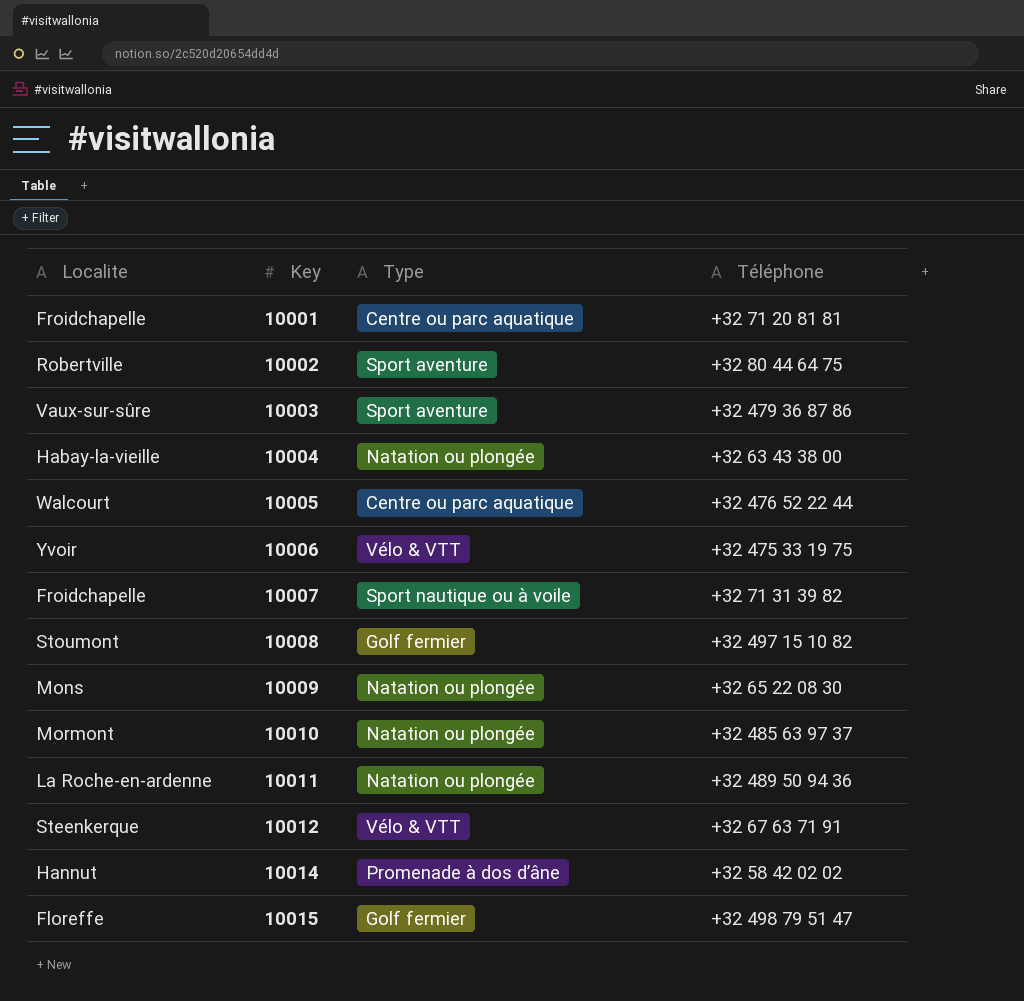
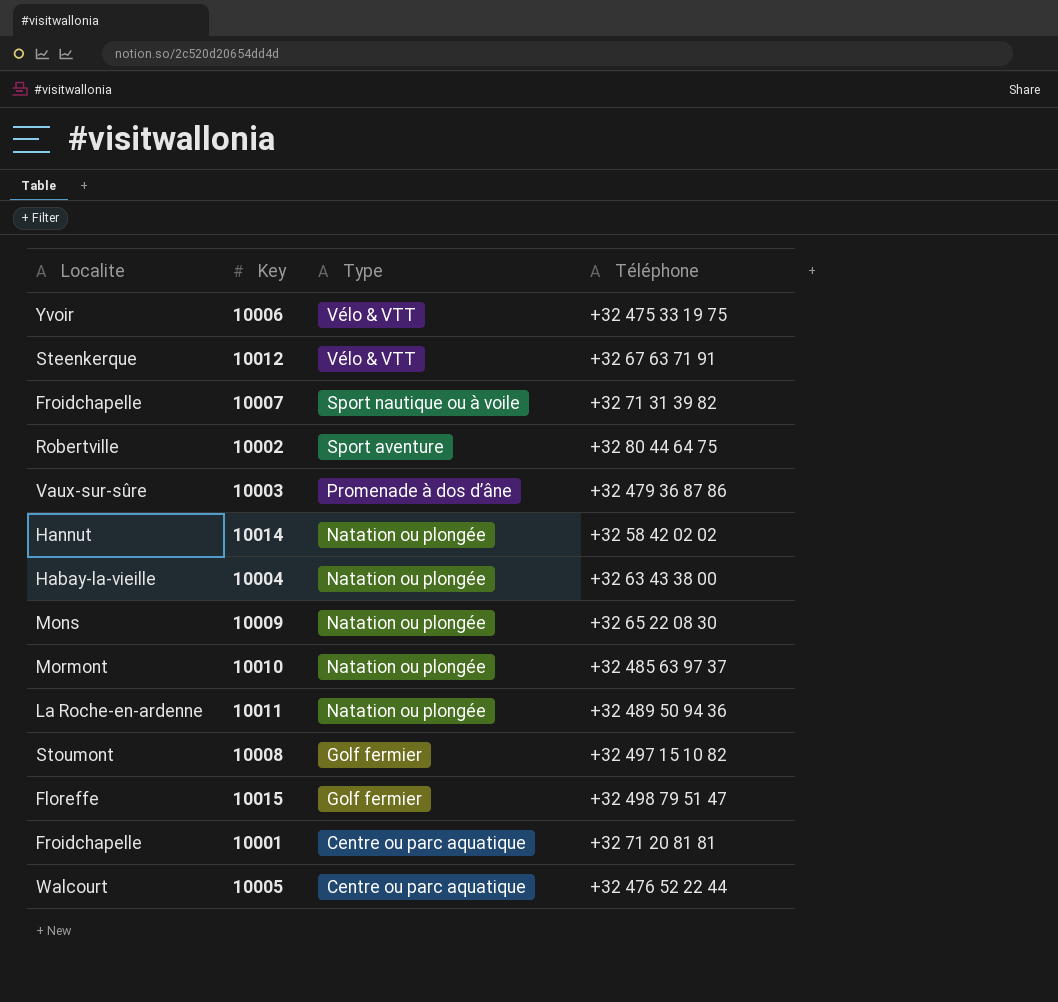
row order: Key ascending -> Type descending
10003 | Type: Sport aventure -> Promenade à dos d’âne
10014 | Type: Promenade à dos d’âne -> Natation ou plongée

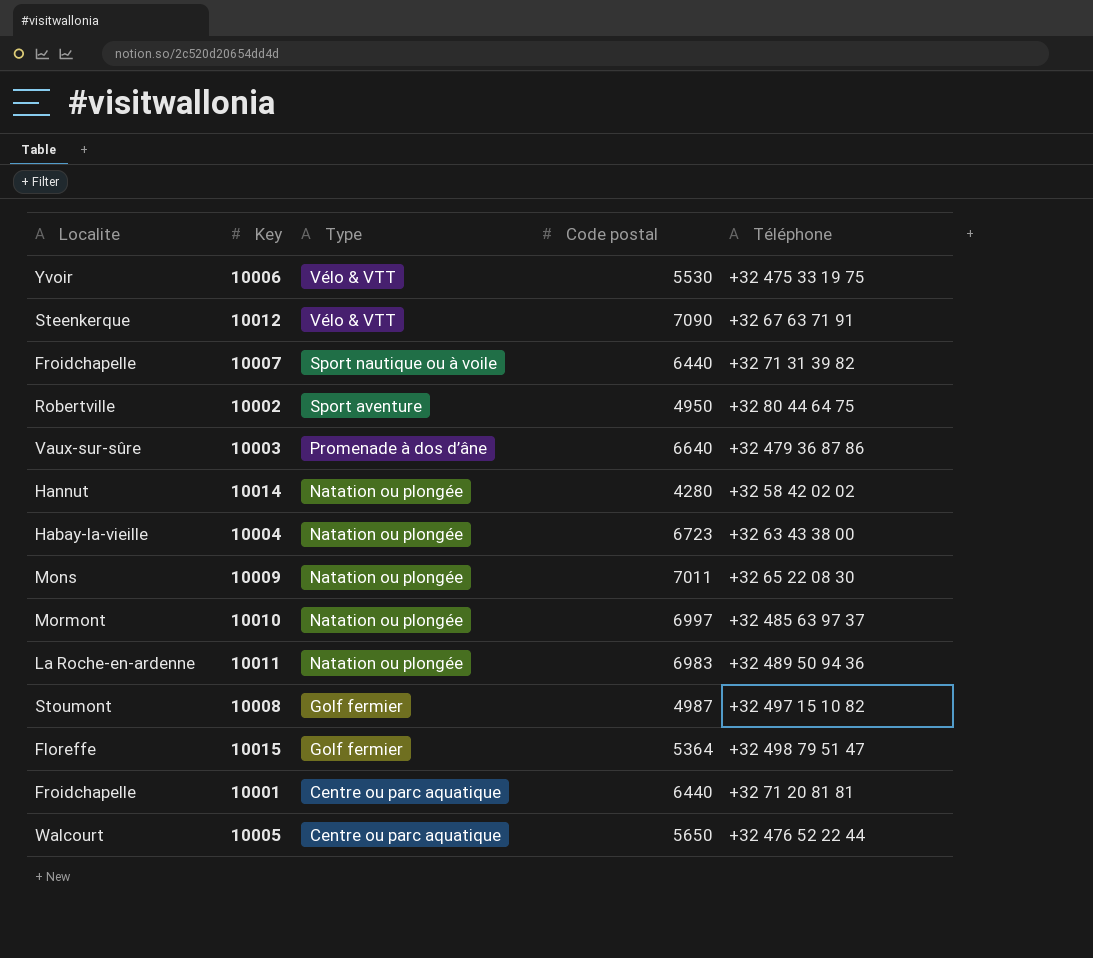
column Code postal | position: none -> 4

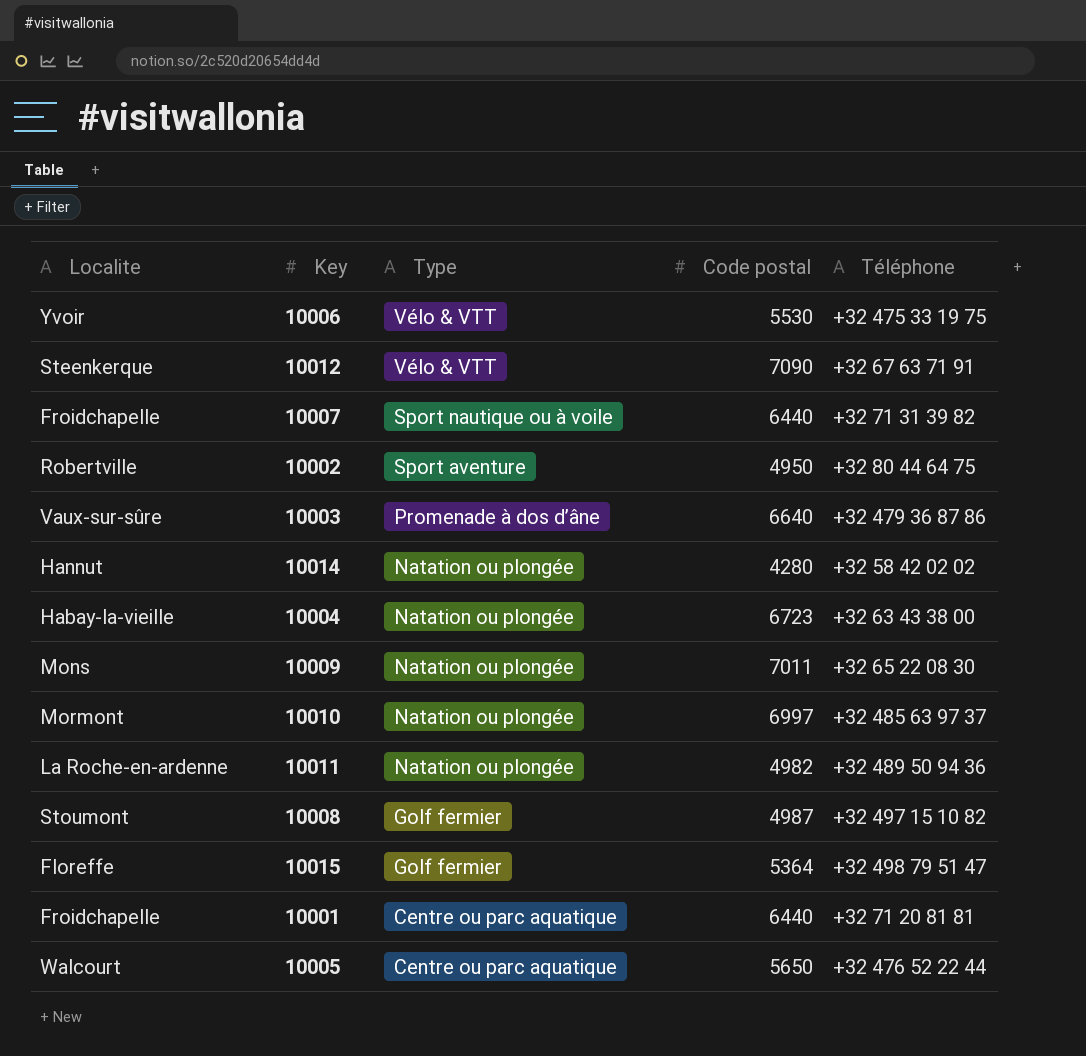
10011 | Code postal: 6983 -> 4982

